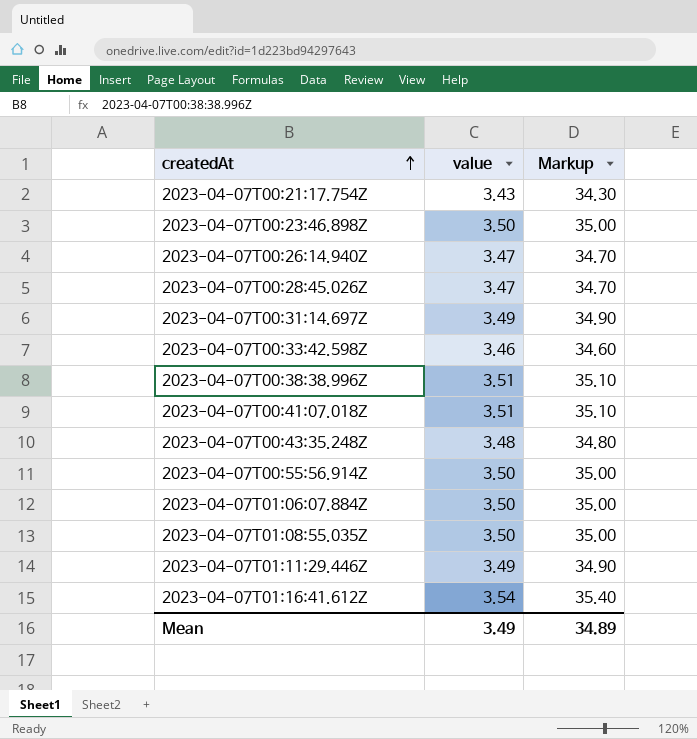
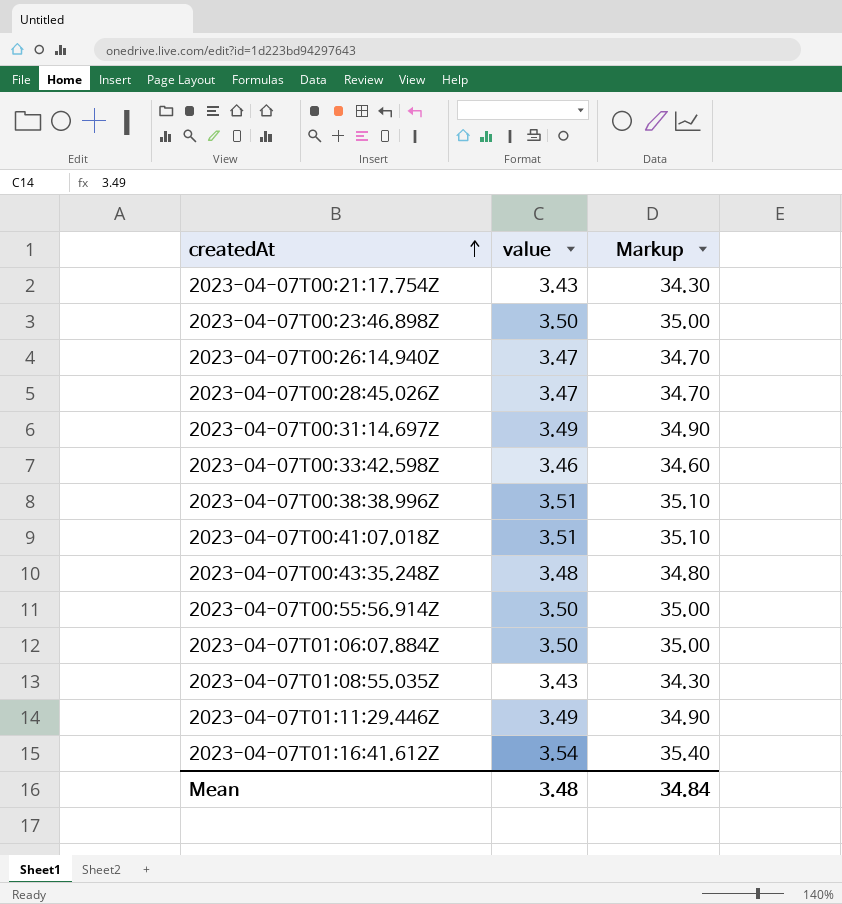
2023-04-07T01:08:55.035Z | value: 3.50 -> 3.43
2023-04-07T01:08:55.035Z | Markup: 35.00 -> 34.30
Mean | value: 3.49 -> 3.48
Mean | Markup: 34.89 -> 34.84

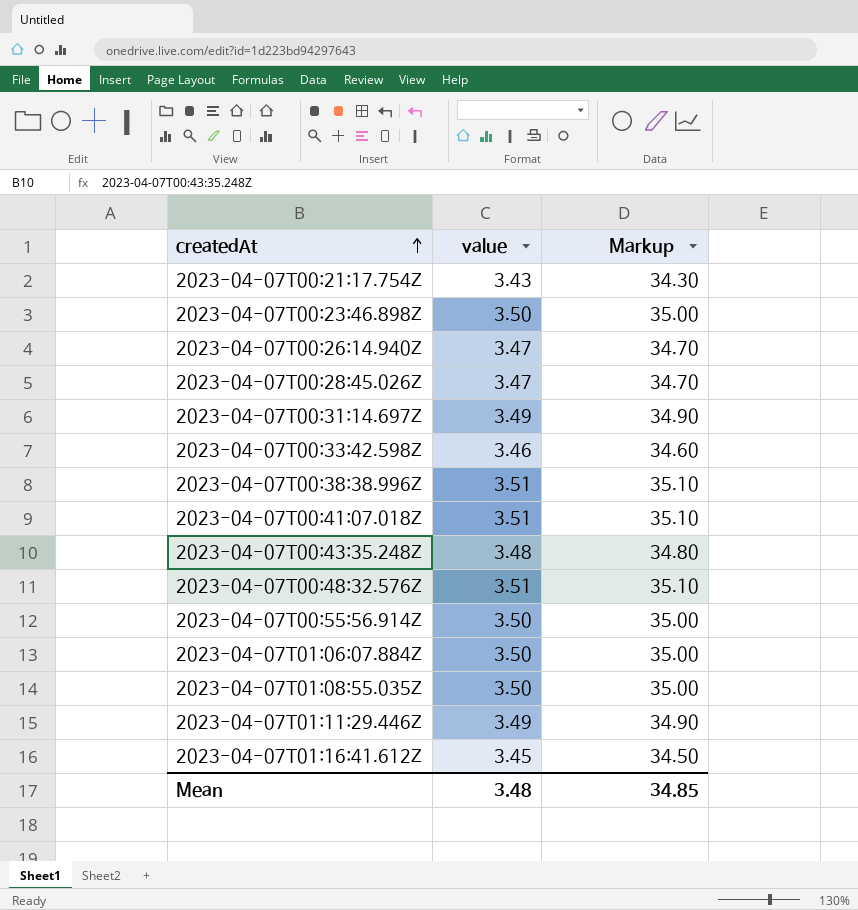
row 2023-04-07T00:48:32.576Z: none -> 3.51 | 35.10
2023-04-07T01:08:55.035Z | value: 3.43 -> 3.50
2023-04-07T01:08:55.035Z | Markup: 34.30 -> 35.00
2023-04-07T01:16:41.612Z | value: 3.54 -> 3.45
2023-04-07T01:16:41.612Z | Markup: 35.40 -> 34.50
Mean | Markup: 34.84 -> 34.85

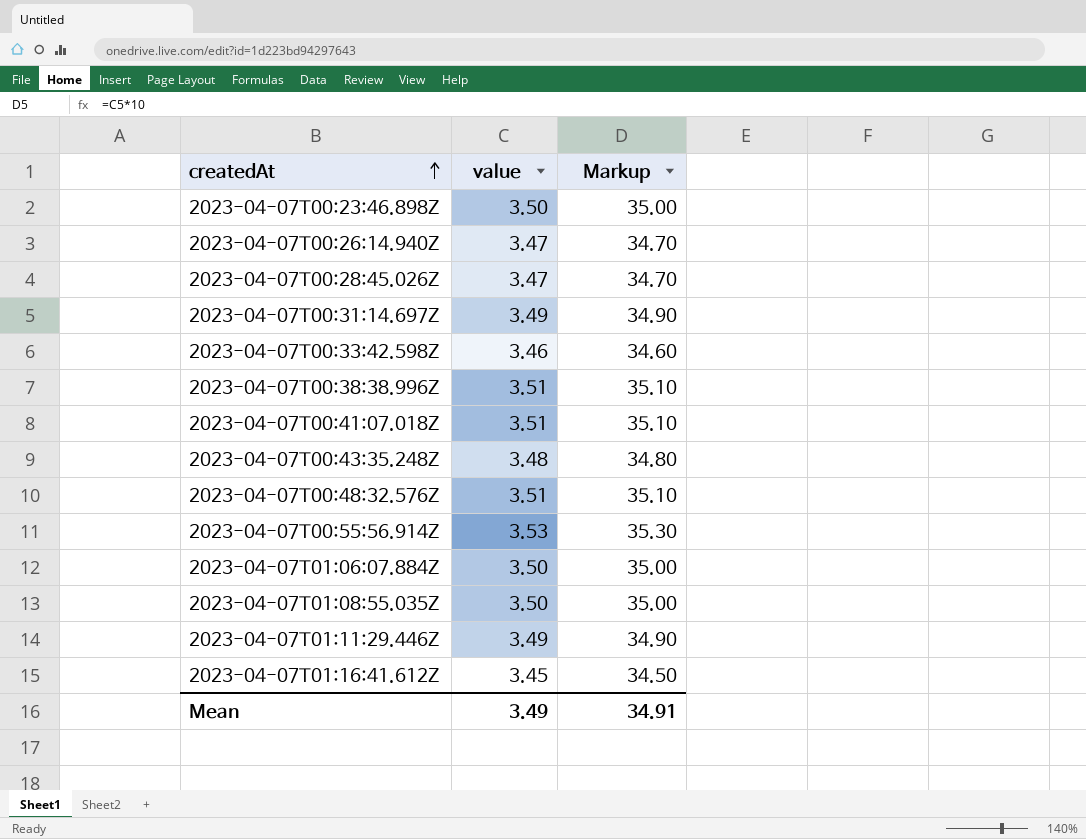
row 2023-04-07T00:21:17.754Z: 3.43 | 34.30 -> none
2023-04-07T00:55:56.914Z | value: 3.50 -> 3.53
2023-04-07T00:55:56.914Z | Markup: 35.00 -> 35.30
Mean | value: 3.48 -> 3.49
Mean | Markup: 34.85 -> 34.91

